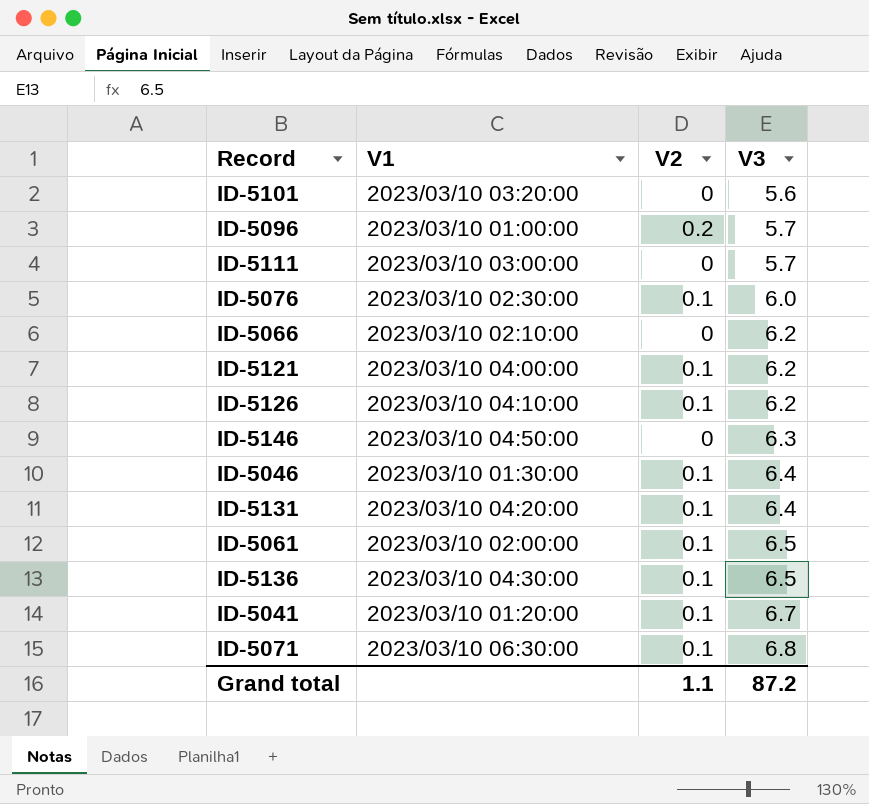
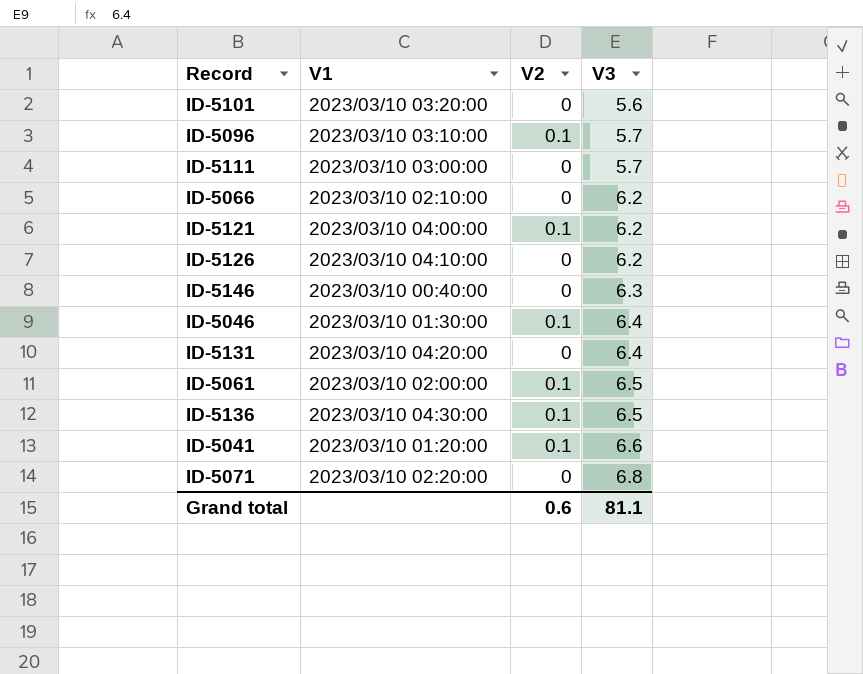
row ID-5076: 2023/03/10 02:30:00 | 0.1 | 6.0 -> none
ID-5096 | V1: 2023/03/10 01:00:00 -> 2023/03/10 03:10:00
ID-5096 | V2: 0.2 -> 0.1
ID-5126 | V2: 0.1 -> 0
ID-5146 | V1: 2023/03/10 04:50:00 -> 2023/03/10 00:40:00
ID-5131 | V2: 0.1 -> 0
ID-5041 | V3: 6.7 -> 6.6
ID-5071 | V1: 2023/03/10 06:30:00 -> 2023/03/10 02:20:00
ID-5071 | V2: 0.1 -> 0
Grand total | V2: 1.1 -> 0.6
Grand total | V3: 87.2 -> 81.1

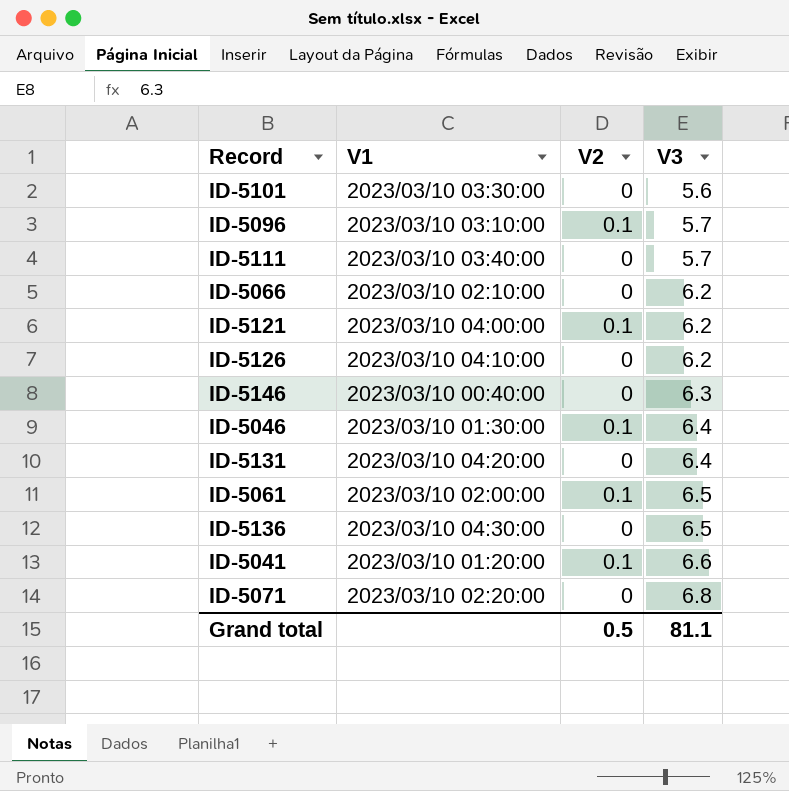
ID-5101 | V1: 2023/03/10 03:20:00 -> 2023/03/10 03:30:00
ID-5111 | V1: 2023/03/10 03:00:00 -> 2023/03/10 03:40:00
ID-5136 | V2: 0.1 -> 0
Grand total | V2: 0.6 -> 0.5

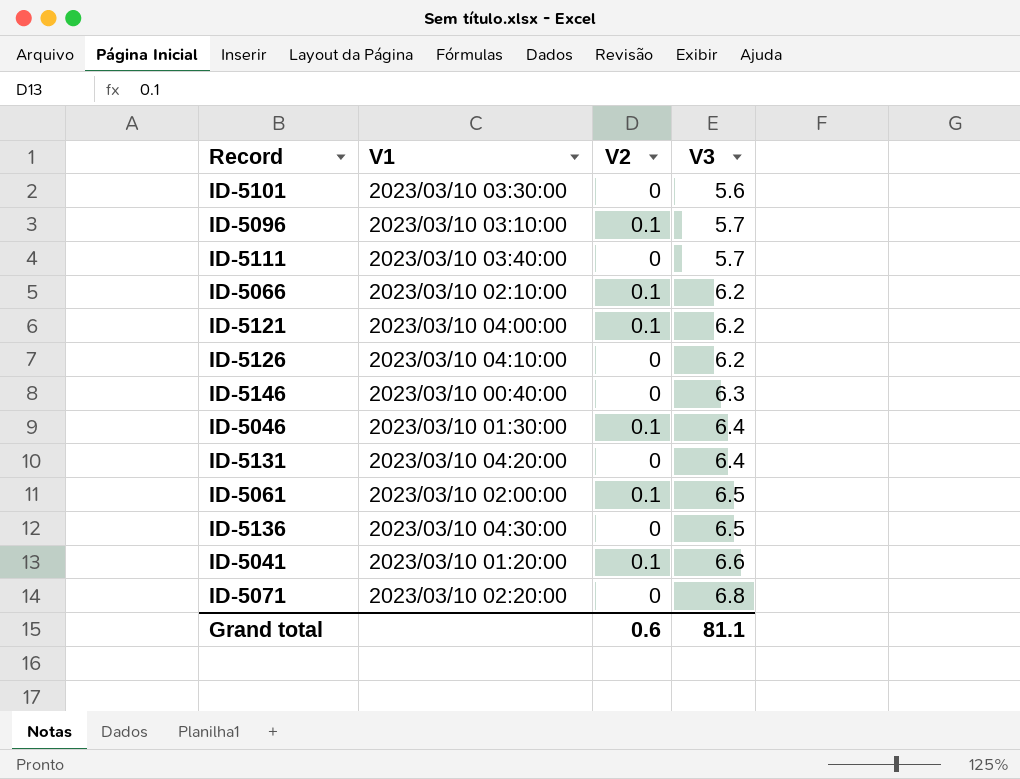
ID-5066 | V2: 0 -> 0.1
Grand total | V2: 0.5 -> 0.6

